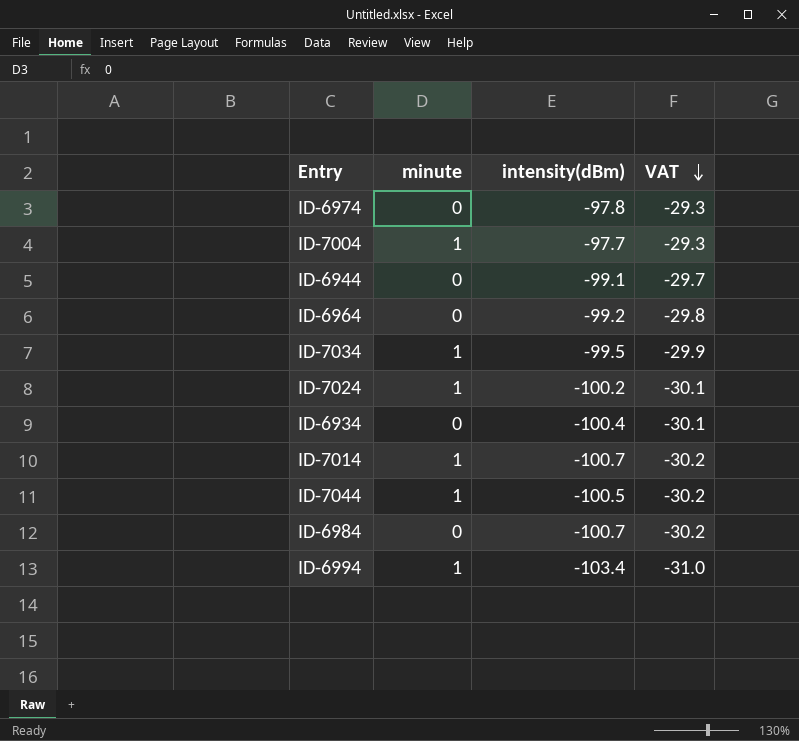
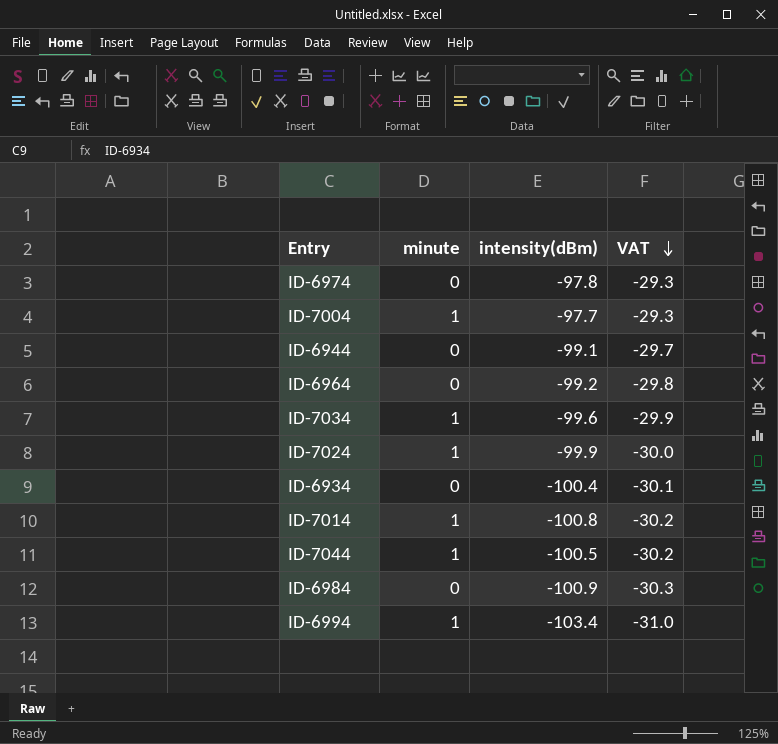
ID-7034 | intensity(dBm): -99.5 -> -99.6
ID-7024 | intensity(dBm): -100.2 -> -99.9
ID-7024 | VAT: -30.1 -> -30.0
ID-7014 | intensity(dBm): -100.7 -> -100.8
ID-6984 | intensity(dBm): -100.7 -> -100.9
ID-6984 | VAT: -30.2 -> -30.3

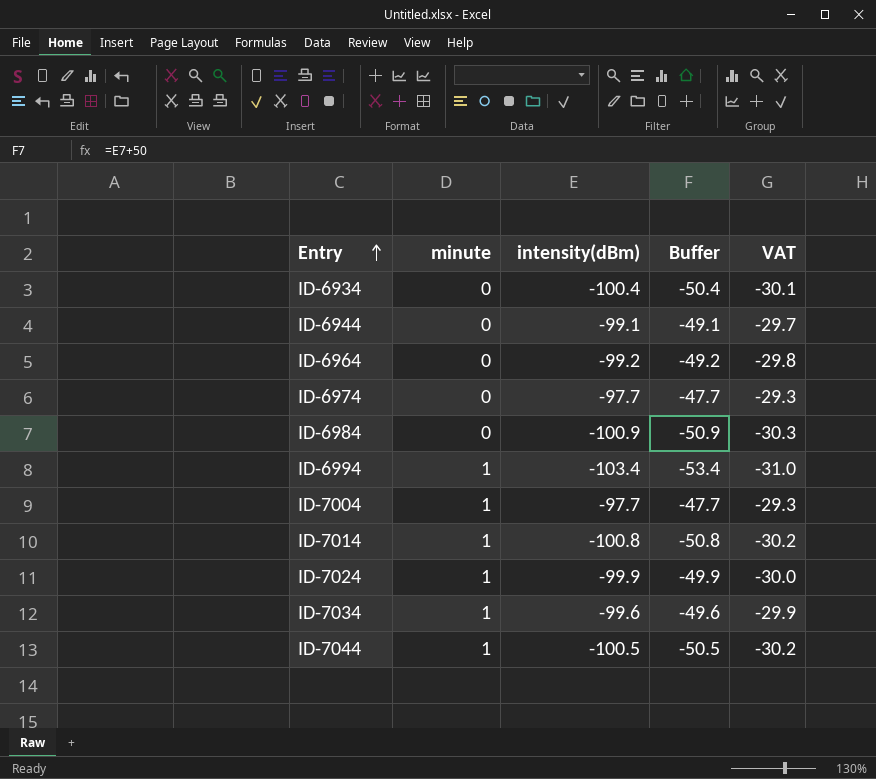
row order: VAT descending -> Entry ascending
column Buffer | formula: none -> [intensity(dBm)] + 50
ID-6974 | intensity(dBm): -97.8 -> -97.7

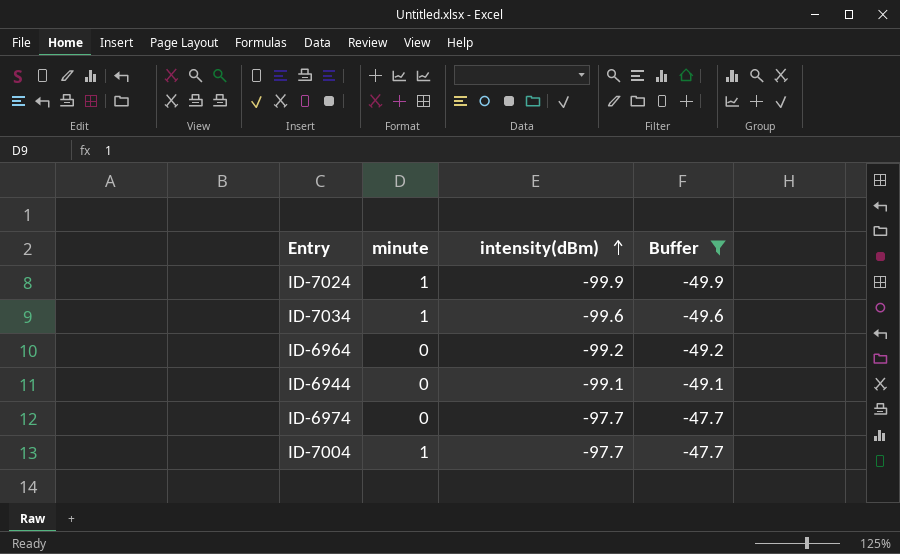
filter: none -> Buffer >= -49.9
row order: Entry ascending -> intensity(dBm) ascending
column VAT | formula: [intensity(dBm)] * 0.3 -> none

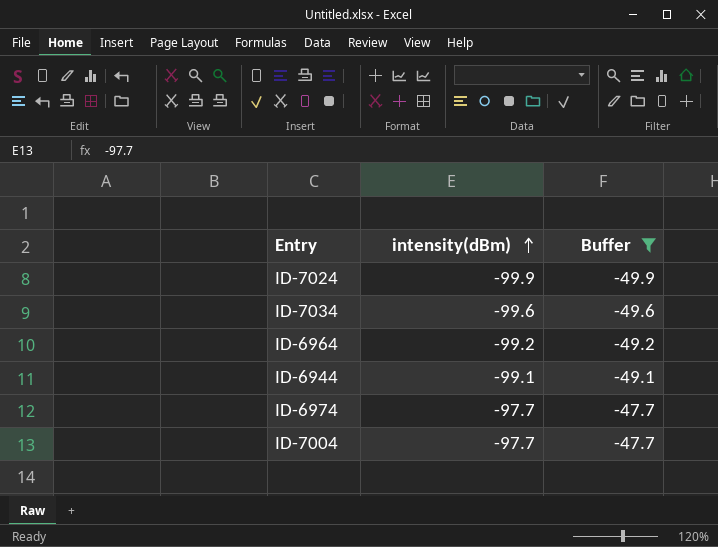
column minute | position: 2 -> none

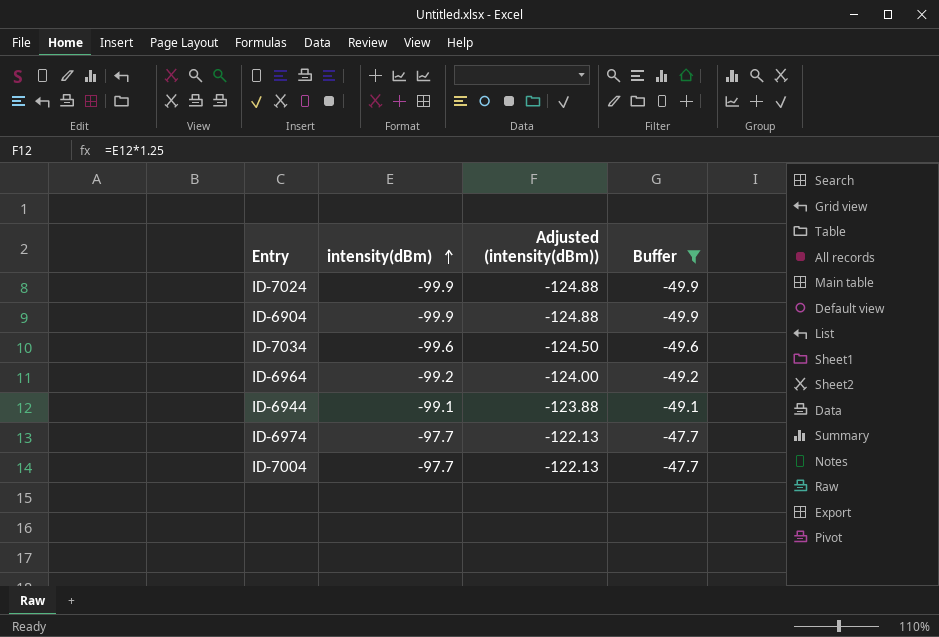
column Adjusted (intensity(dBm)) | formula: none -> [intensity(dBm)] * 1.25
row ID-6904: none -> -99.9 | -124.88 | -49.9

